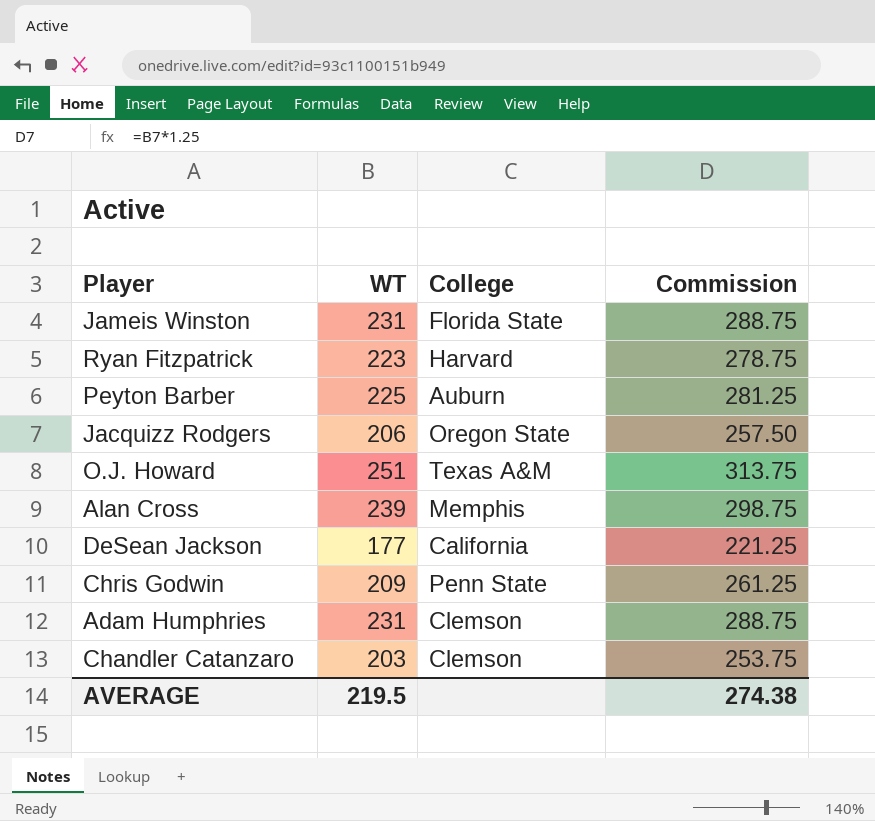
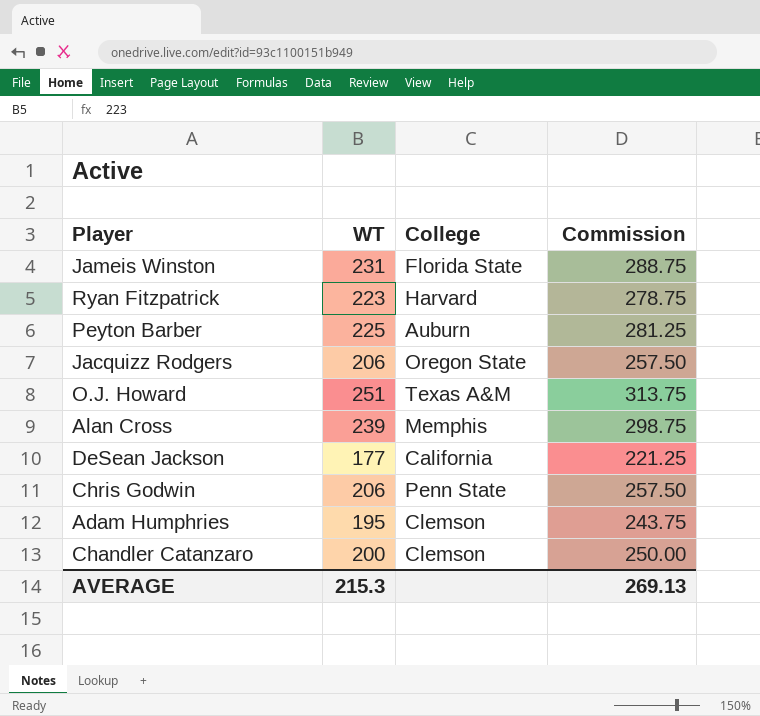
Chris Godwin | WT: 209 -> 206
Chris Godwin | Commission: 261.25 -> 257.50
Adam Humphries | WT: 231 -> 195
Adam Humphries | Commission: 288.75 -> 243.75
Chandler Catanzaro | WT: 203 -> 200
Chandler Catanzaro | Commission: 253.75 -> 250.00
AVERAGE | WT: 219.5 -> 215.3
AVERAGE | Commission: 274.38 -> 269.13

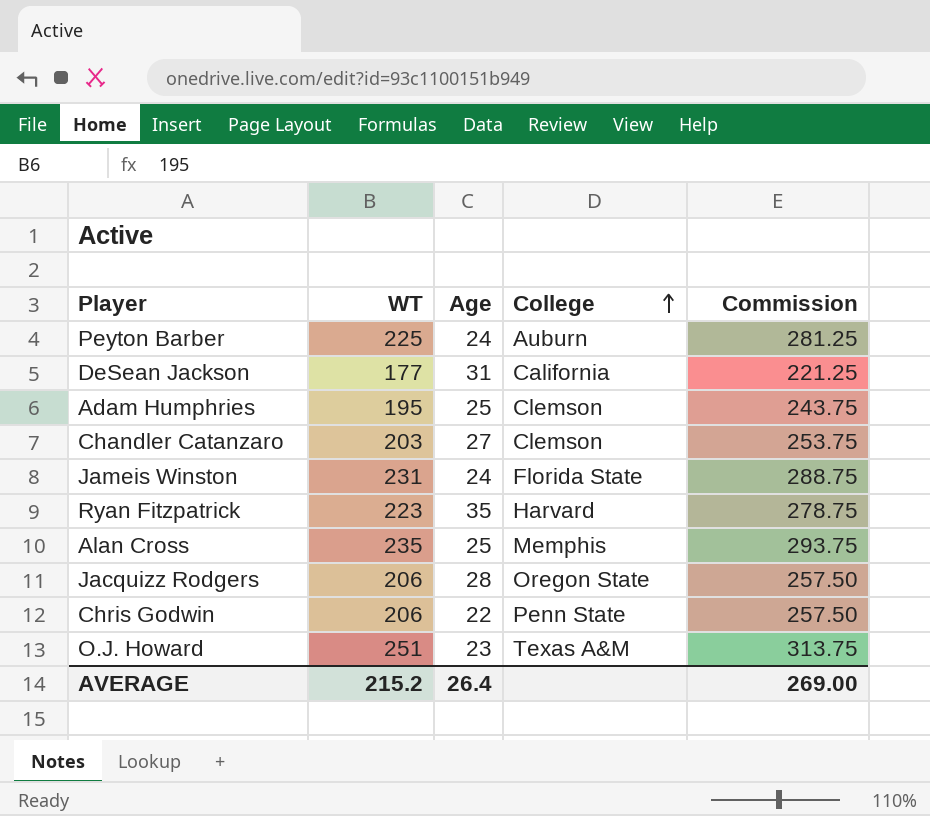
row order: none -> College ascending
column Age | position: none -> 3
Chandler Catanzaro | WT: 200 -> 203
Chandler Catanzaro | Commission: 250.00 -> 253.75
Alan Cross | WT: 239 -> 235
Alan Cross | Commission: 298.75 -> 293.75
AVERAGE | WT: 215.3 -> 215.2
AVERAGE | Commission: 269.13 -> 269.00

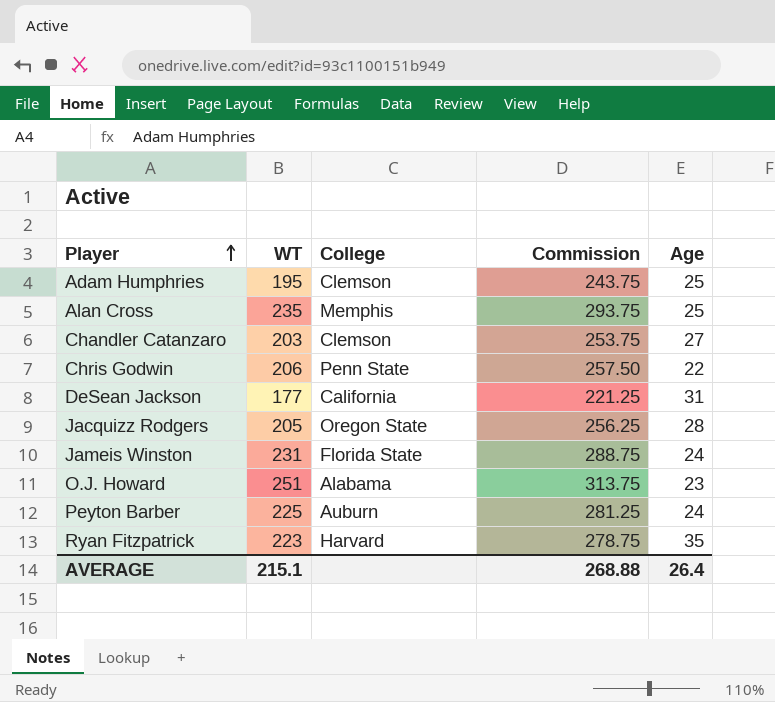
row order: College ascending -> Player ascending
column Age | position: 3 -> 5
Jacquizz Rodgers | WT: 206 -> 205
Jacquizz Rodgers | Commission: 257.50 -> 256.25
O.J. Howard | College: Texas A&M -> Alabama
AVERAGE | WT: 215.2 -> 215.1
AVERAGE | Commission: 269.00 -> 268.88

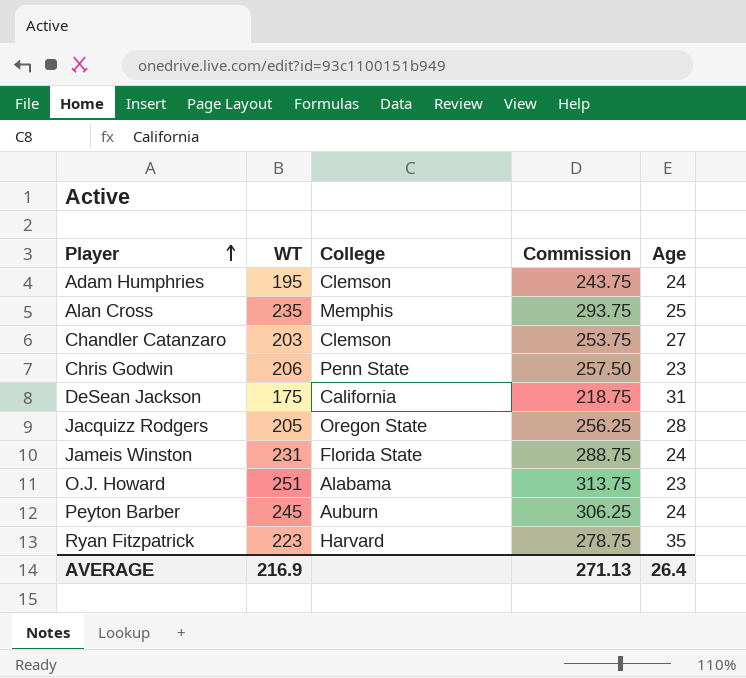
Adam Humphries | Age: 25 -> 24
Chris Godwin | Age: 22 -> 23
DeSean Jackson | WT: 177 -> 175
DeSean Jackson | Commission: 221.25 -> 218.75
Peyton Barber | WT: 225 -> 245
Peyton Barber | Commission: 281.25 -> 306.25
AVERAGE | WT: 215.1 -> 216.9
AVERAGE | Commission: 268.88 -> 271.13

